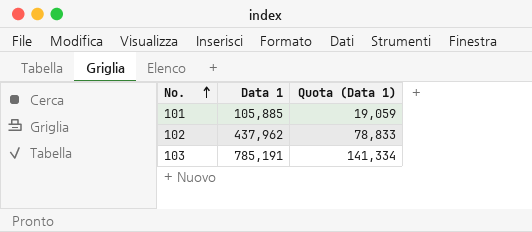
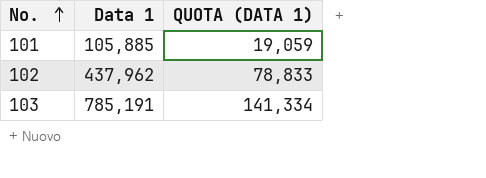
column name: Quota (Data 1) -> QUOTA (DATA 1)

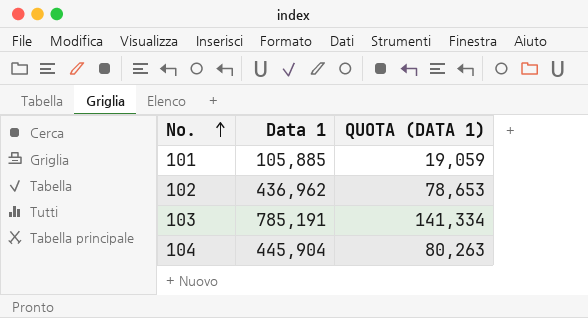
102 | Data 1: 437,962 -> 436,962
102 | QUOTA (DATA 1): 78,833 -> 78,653
row 104: none -> 445,904 | 80,263

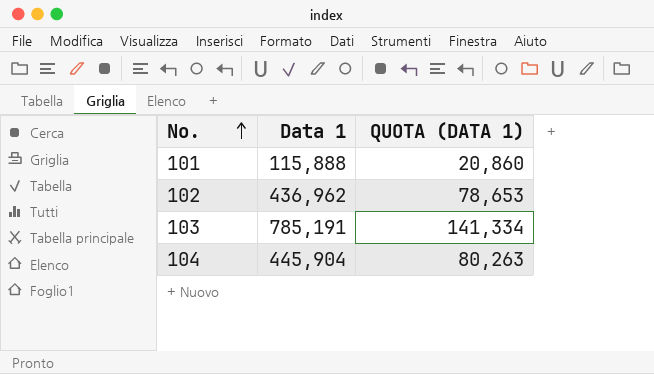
101 | Data 1: 105,885 -> 115,888
101 | QUOTA (DATA 1): 19,059 -> 20,860

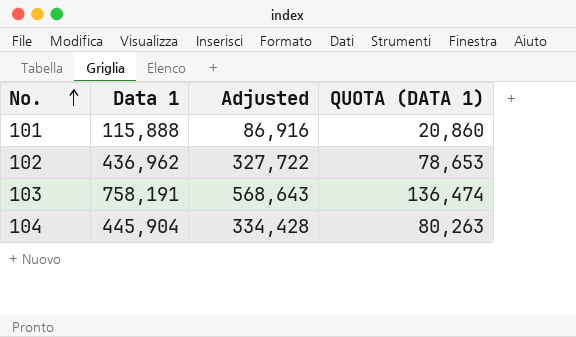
column Adjusted | formula: none -> [Data 1] * 0.75
103 | Data 1: 785,191 -> 758,191
103 | QUOTA (DATA 1): 141,334 -> 136,474

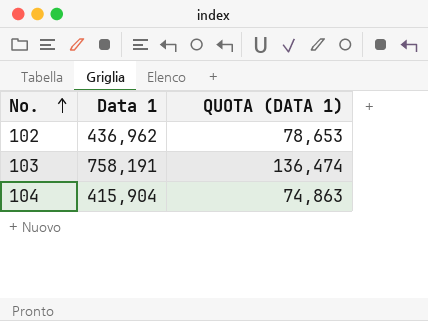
column Adjusted | formula: [Data 1] * 0.75 -> none
row 101: 115,888 | 86,916 | 20,860 -> none
104 | Data 1: 445,904 -> 415,904
104 | QUOTA (DATA 1): 80,263 -> 74,863

